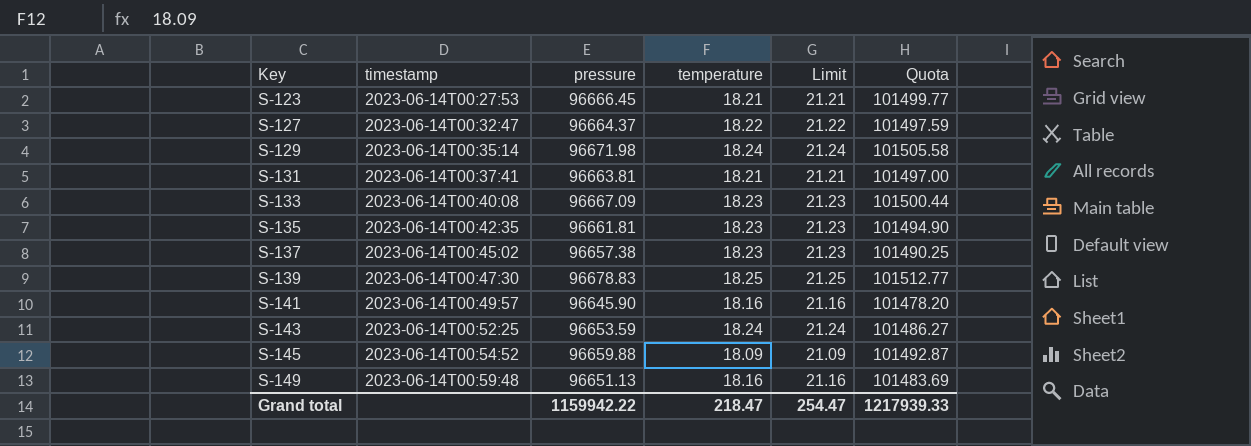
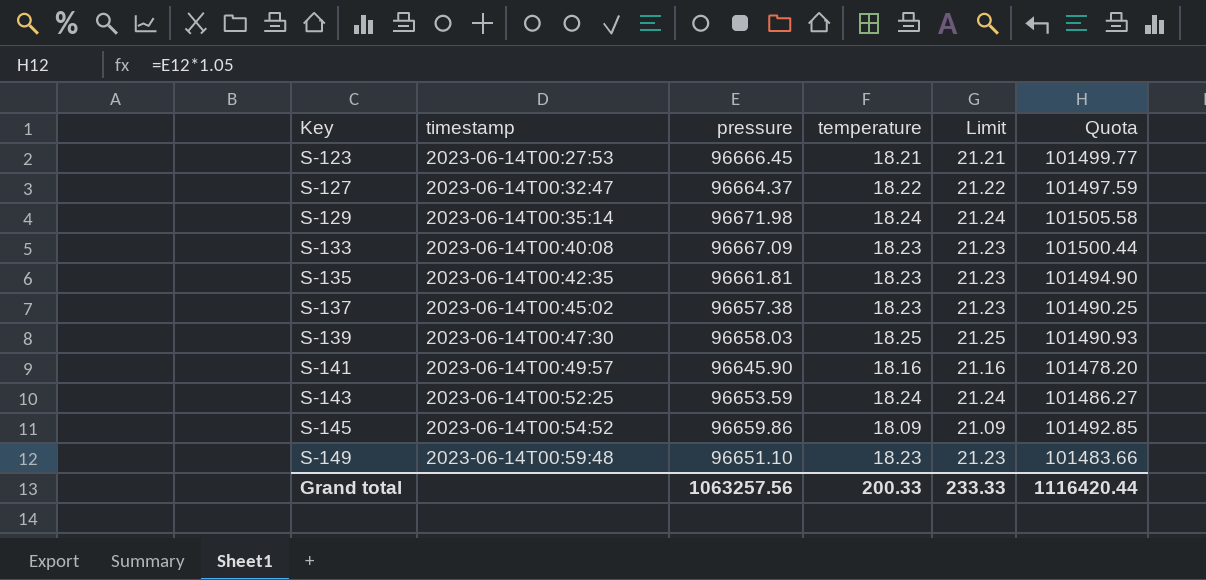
row S-131: 2023-06-14T00:37:41 | 96663.81 | 18.21 | 21.21 | 101497.00 -> none
S-139 | pressure: 96678.83 -> 96658.03
S-139 | Quota: 101512.77 -> 101490.93
S-145 | pressure: 96659.88 -> 96659.86
S-145 | Quota: 101492.87 -> 101492.85
S-149 | pressure: 96651.13 -> 96651.10
S-149 | temperature: 18.16 -> 18.23
S-149 | Limit: 21.16 -> 21.23
S-149 | Quota: 101483.69 -> 101483.66
Grand total | pressure: 1159942.22 -> 1063257.56
Grand total | temperature: 218.47 -> 200.33
Grand total | Limit: 254.47 -> 233.33
Grand total | Quota: 1217939.33 -> 1116420.44

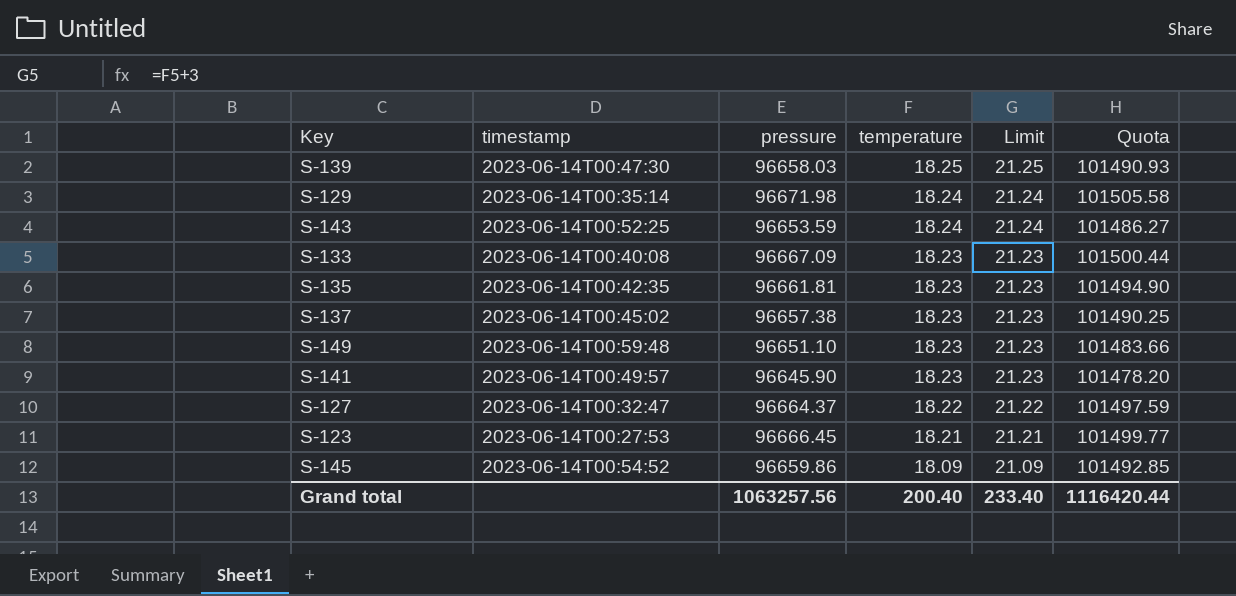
row order: Key ascending -> temperature descending
S-141 | temperature: 18.16 -> 18.23
S-141 | Limit: 21.16 -> 21.23
Grand total | temperature: 200.33 -> 200.40
Grand total | Limit: 233.33 -> 233.40

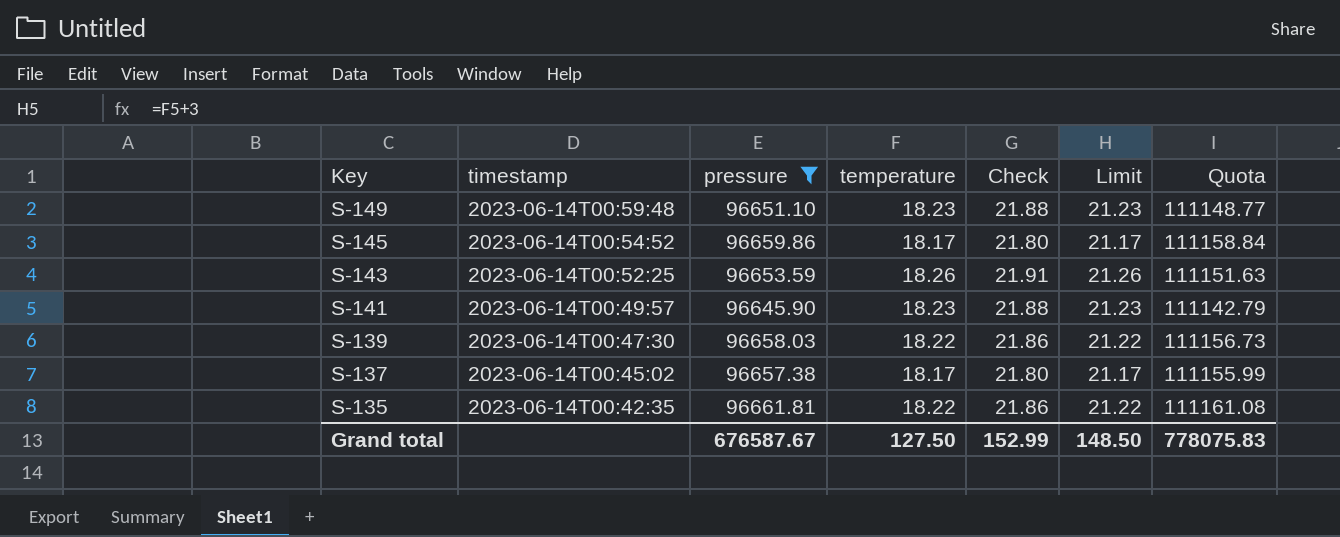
filter: none -> pressure <= 96661.81
row order: temperature descending -> Key descending
column Check | formula: none -> [temperature] * 1.2
column Quota | formula: [pressure] * 1.05 -> [pressure] * 1.15
S-145 | temperature: 18.09 -> 18.17
S-145 | Limit: 21.09 -> 21.17
S-143 | temperature: 18.24 -> 18.26
S-143 | Limit: 21.24 -> 21.26
S-139 | temperature: 18.25 -> 18.22
S-139 | Limit: 21.25 -> 21.22
S-137 | temperature: 18.23 -> 18.17
S-137 | Limit: 21.23 -> 21.17
S-135 | temperature: 18.23 -> 18.22
S-135 | Limit: 21.23 -> 21.22
Grand total | pressure: 1063257.56 -> 676587.67
Grand total | temperature: 200.40 -> 127.50
Grand total | Limit: 233.40 -> 148.50
Grand total | Quota: 1116420.44 -> 778075.83

